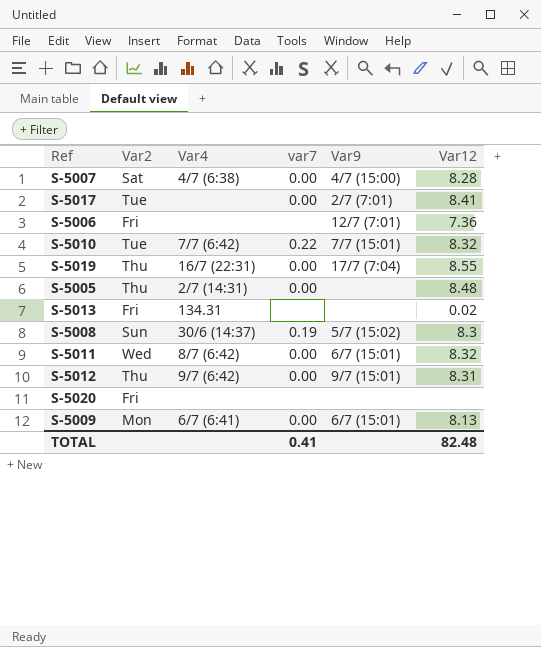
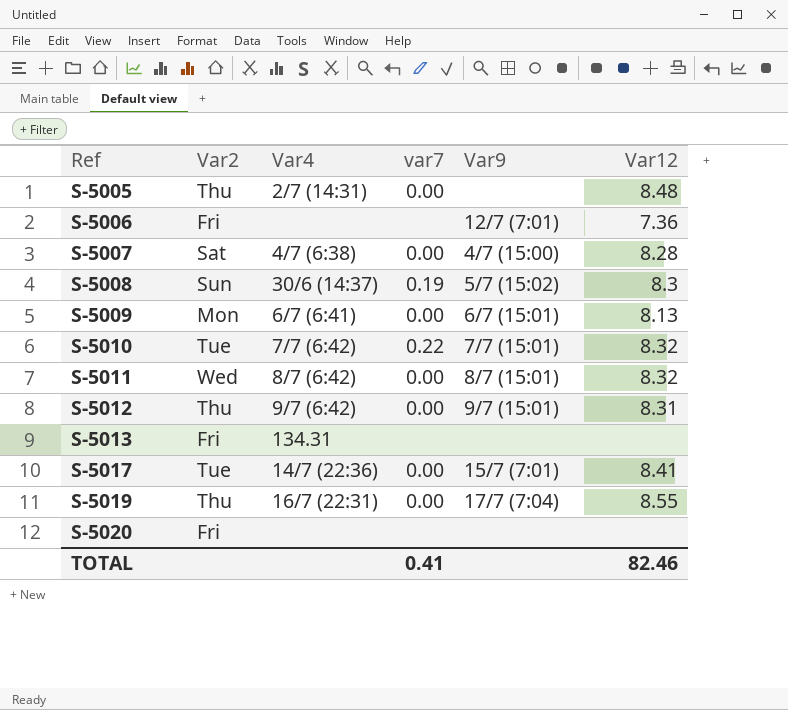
row order: none -> Ref ascending
S-5011 | Var9: 6/7 (15:01) -> 8/7 (15:01)
S-5013 | Var12: 0.02 -> none
S-5017 | Var4: none -> 14/7 (22:36)
S-5017 | Var9: 2/7 (7:01) -> 15/7 (7:01)
TOTAL | Var12: 82.48 -> 82.46

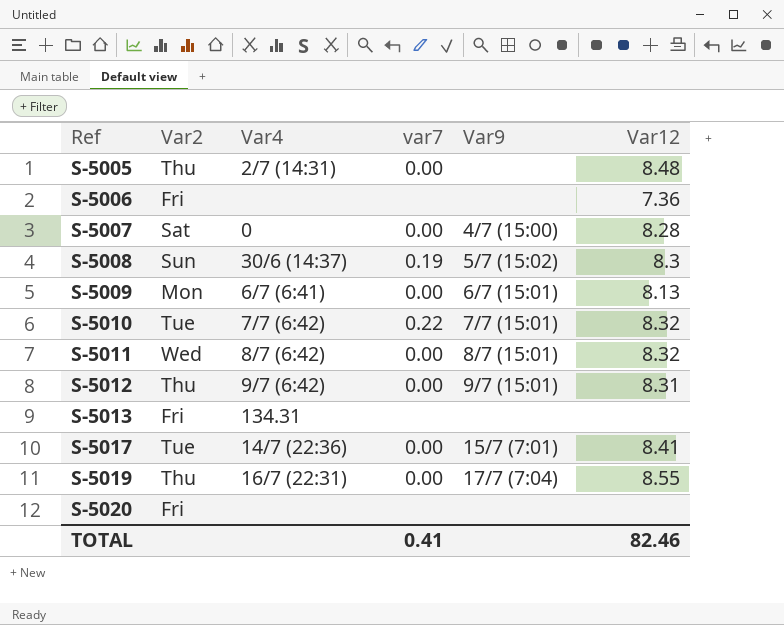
S-5006 | Var9: 12/7 (7:01) -> none
S-5007 | Var4: 4/7 (6:38) -> 0

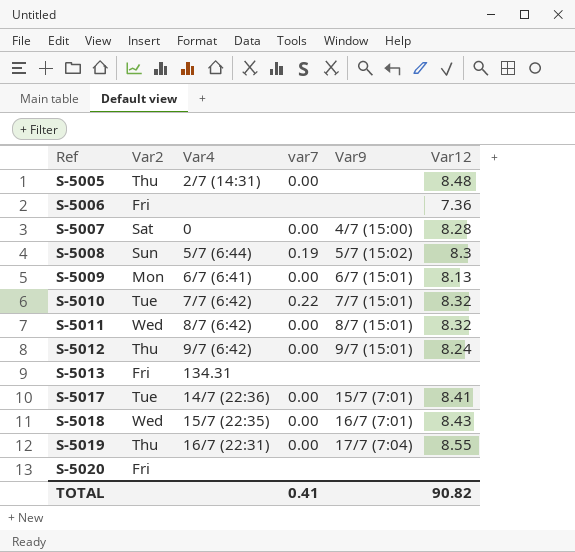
S-5008 | Var4: 30/6 (14:37) -> 5/7 (6:44)
S-5012 | Var12: 8.31 -> 8.24
row S-5018: none -> Wed | 15/7 (22:35) | 0.00 | 16/7 (7:01) | 8.43
TOTAL | Var12: 82.46 -> 90.82

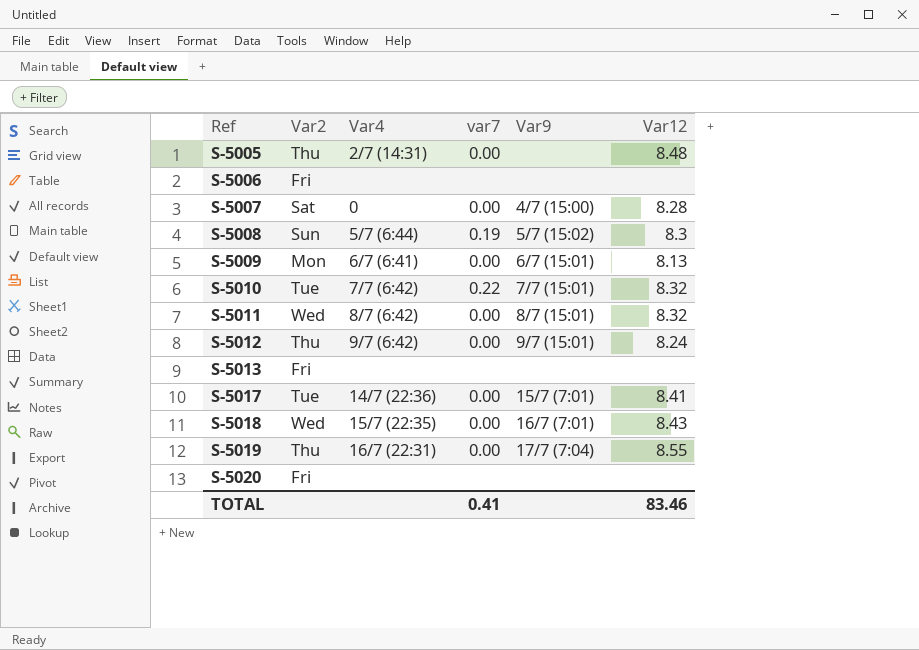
S-5006 | Var12: 7.36 -> none
S-5013 | Var4: 134.31 -> none
TOTAL | Var12: 90.82 -> 83.46

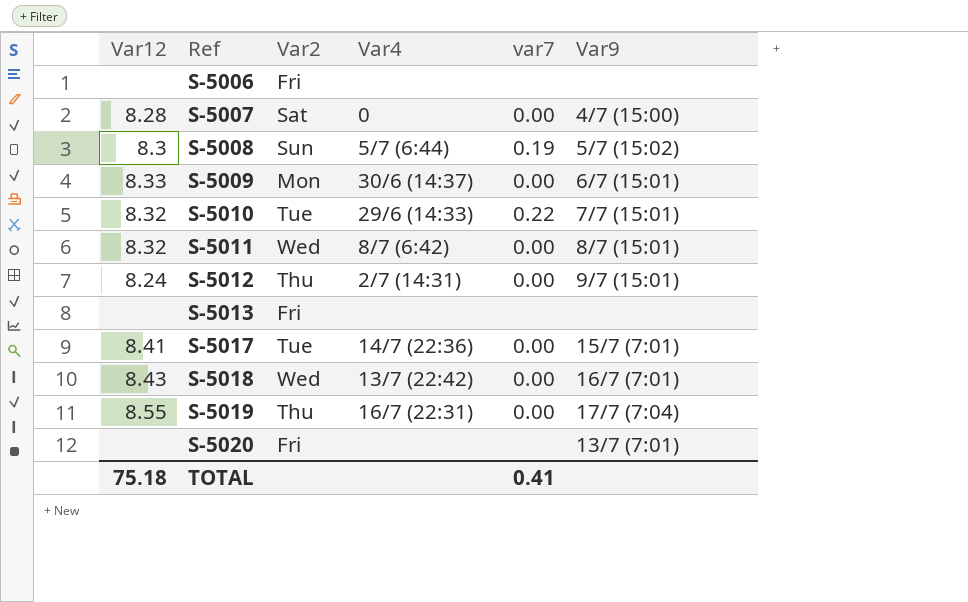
column Var12 | position: 6 -> 1
row S-5005: Thu | 2/7 (14:31) | 0.00 | none | 8.48 -> none
S-5009 | Var12: 8.13 -> 8.33
S-5009 | Var4: 6/7 (6:41) -> 30/6 (14:37)
S-5010 | Var4: 7/7 (6:42) -> 29/6 (14:33)
S-5012 | Var4: 9/7 (6:42) -> 2/7 (14:31)
S-5018 | Var4: 15/7 (22:35) -> 13/7 (22:42)
S-5020 | Var9: none -> 13/7 (7:01)
TOTAL | Var12: 83.46 -> 75.18

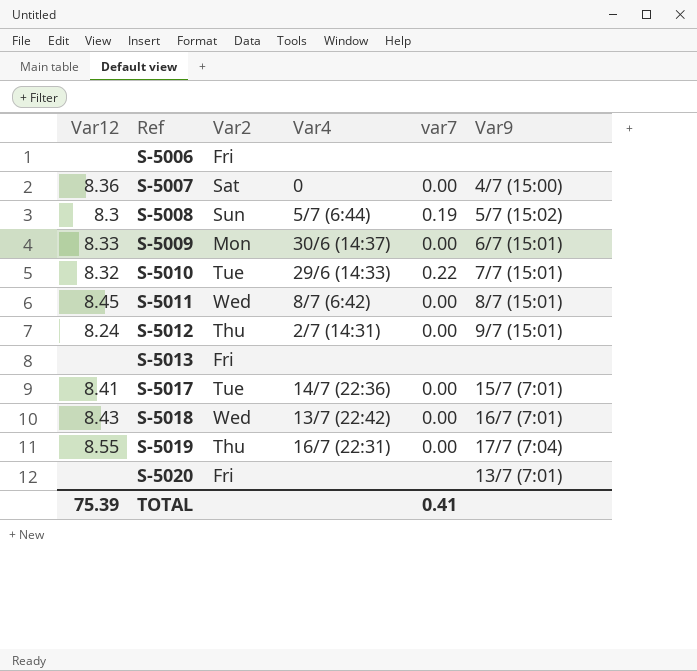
S-5007 | Var12: 8.28 -> 8.36
S-5011 | Var12: 8.32 -> 8.45
TOTAL | Var12: 75.18 -> 75.39

